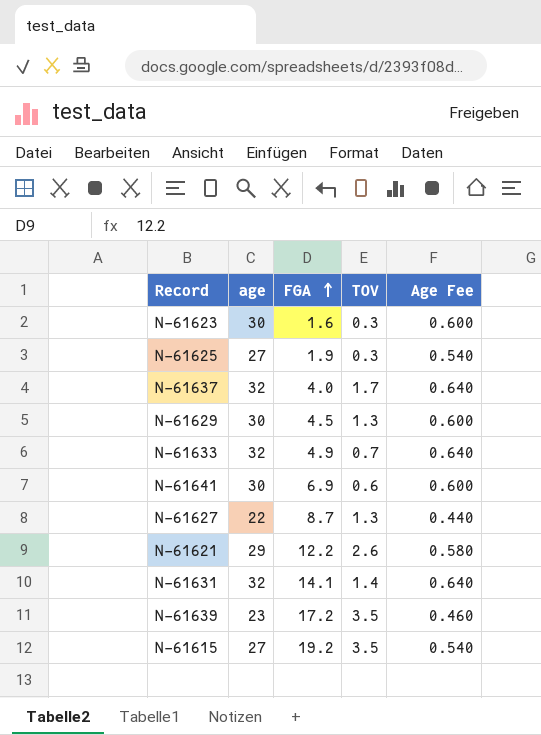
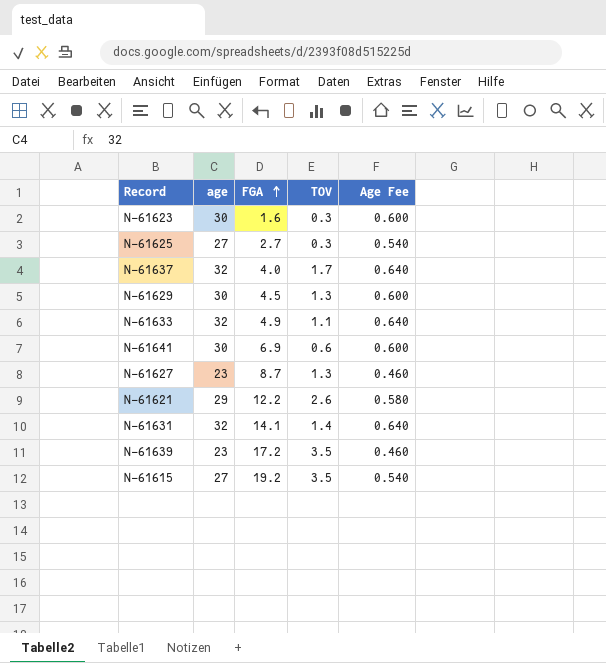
N-61625 | FGA: 1.9 -> 2.7
N-61633 | TOV: 0.7 -> 1.1
N-61627 | age: 22 -> 23
N-61627 | Age Fee: 0.440 -> 0.460

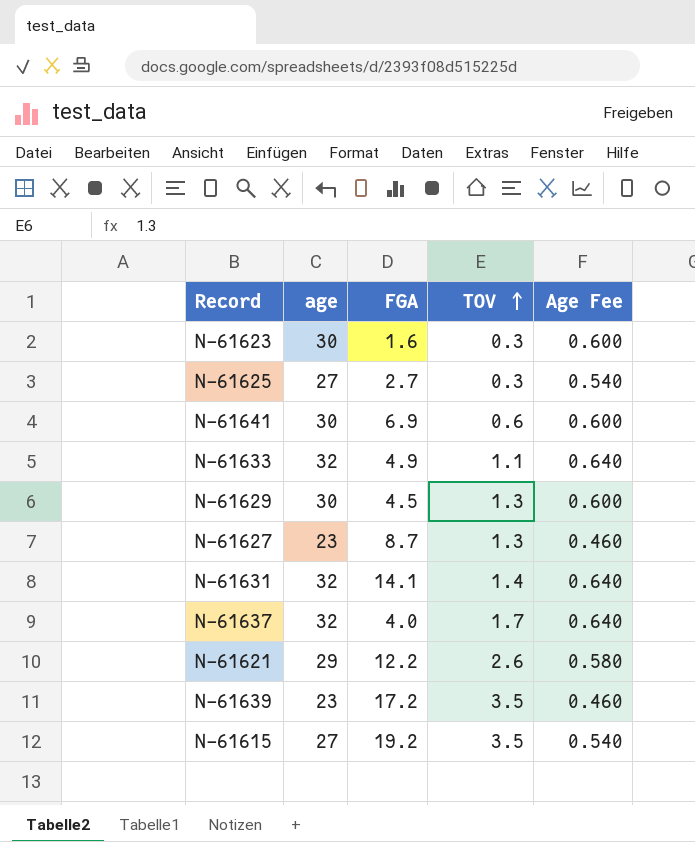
row order: FGA ascending -> TOV ascending

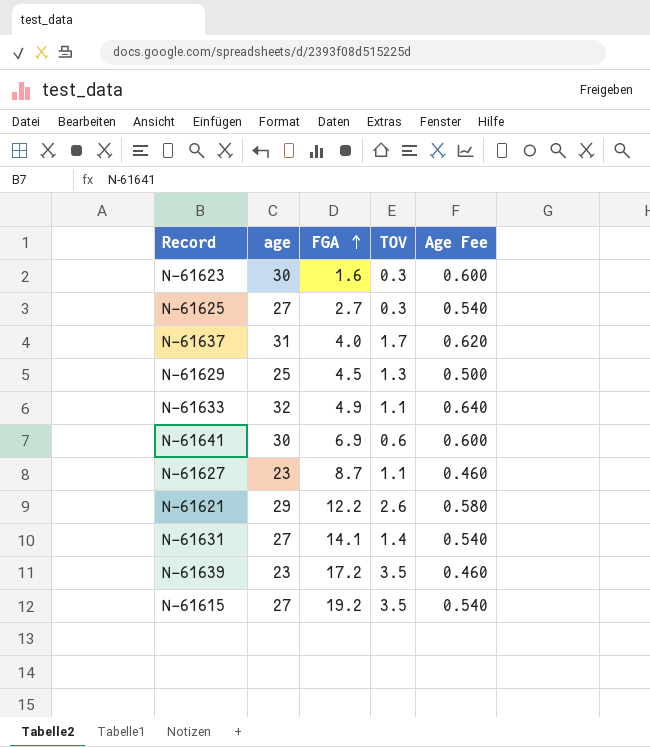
row order: TOV ascending -> FGA ascending
N-61637 | age: 32 -> 31
N-61637 | Age Fee: 0.640 -> 0.620
N-61629 | age: 30 -> 25
N-61629 | Age Fee: 0.600 -> 0.500
N-61627 | TOV: 1.3 -> 1.1
N-61631 | age: 32 -> 27
N-61631 | Age Fee: 0.640 -> 0.540

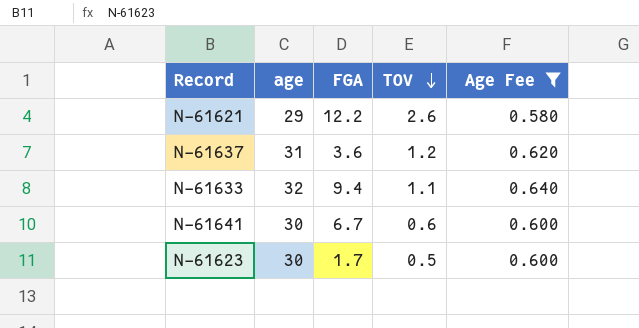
filter: none -> Age Fee >= 0.580
row order: FGA ascending -> TOV descending
N-61637 | FGA: 4.0 -> 3.6
N-61637 | TOV: 1.7 -> 1.2
N-61633 | FGA: 4.9 -> 9.4
N-61641 | FGA: 6.9 -> 6.7
N-61623 | FGA: 1.6 -> 1.7
N-61623 | TOV: 0.3 -> 0.5

